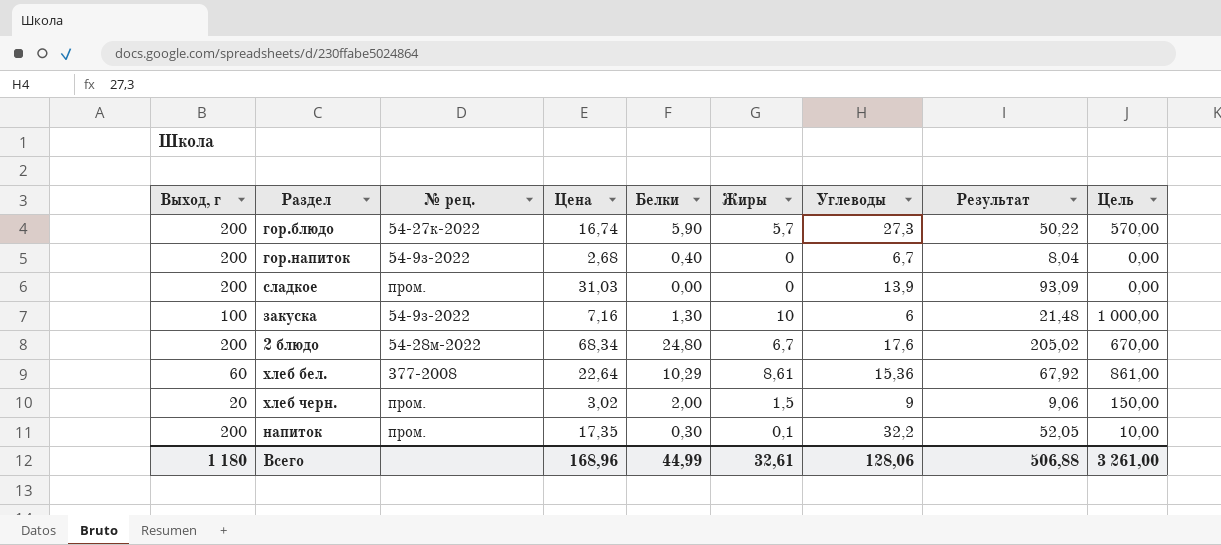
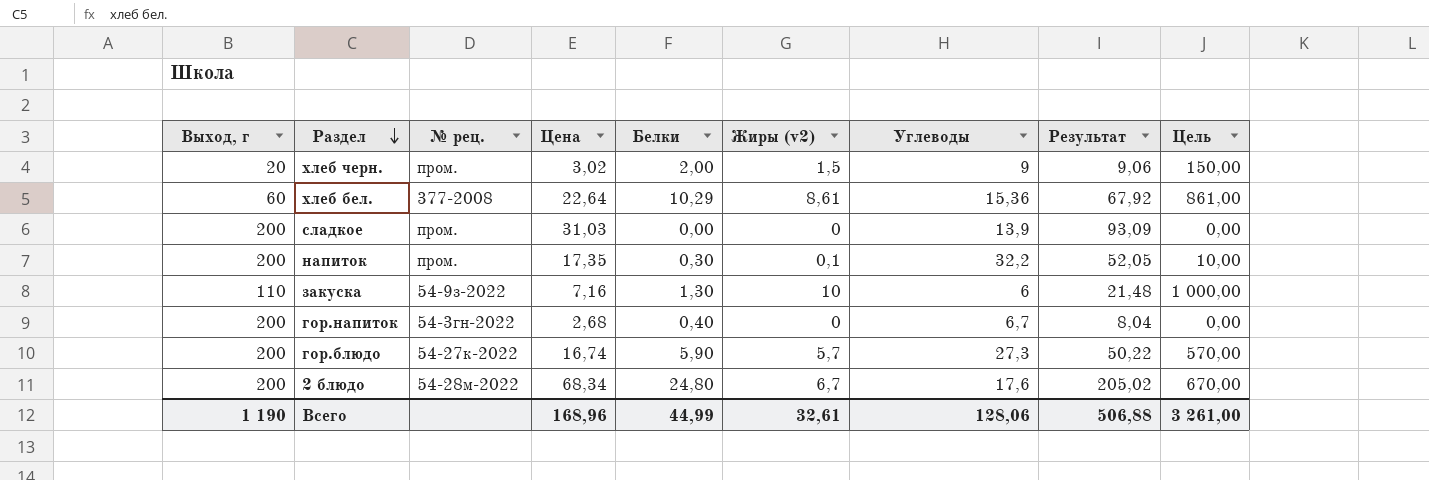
row order: none -> Раздел descending
column name: Жиры -> Жиры (v2)
закуска | Выход, г: 100 -> 110
гор.напиток | № рец.: 54-9з-2022 -> 54-3гн-2022
Всего | Выход, г: 1 180 -> 1 190

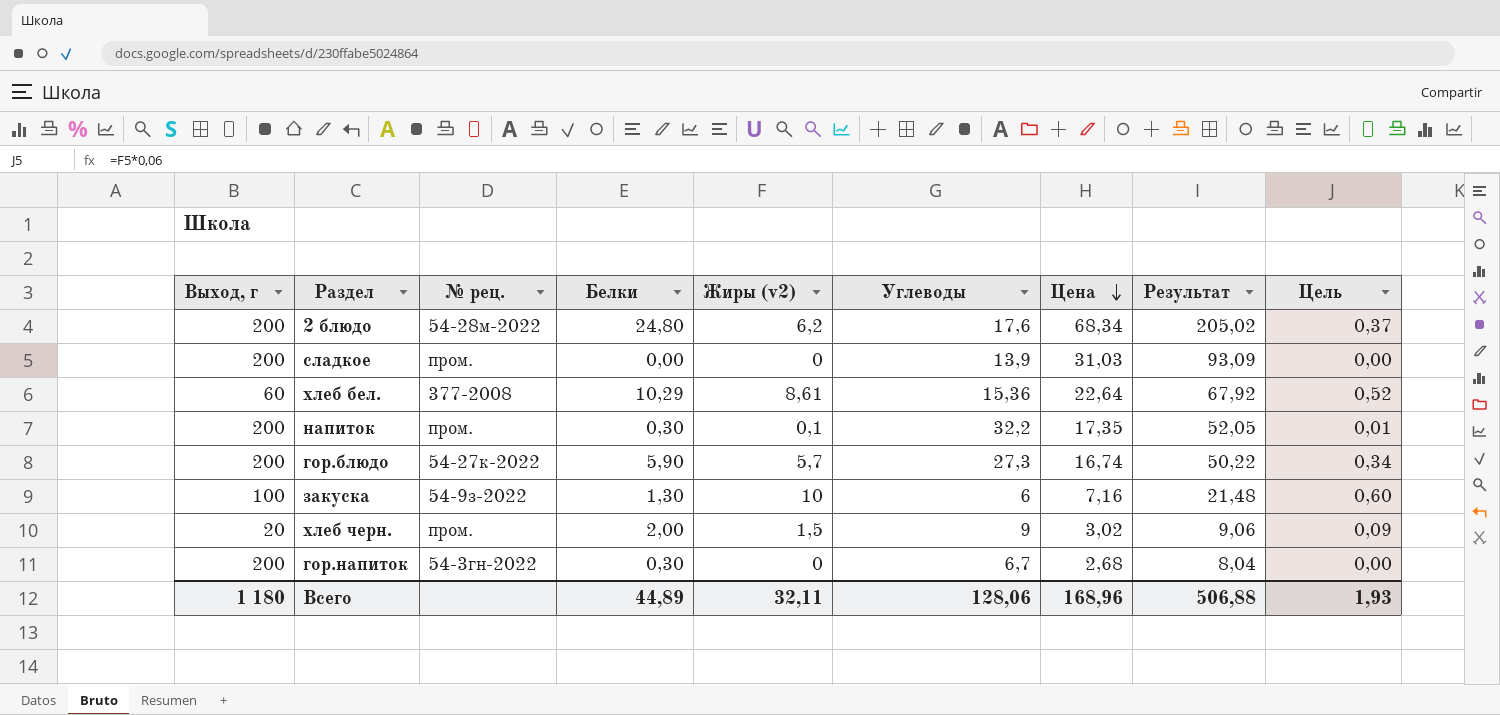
row order: Раздел descending -> Цена descending
column Цена | position: 4 -> 7
column Цель | formula: [Жиры (v2)] * 100 -> [Жиры (v2)] * 0,06
2 блюдо | Жиры (v2): 6,7 -> 6,2
закуска | Выход, г: 110 -> 100
гор.напиток | Белки: 0,40 -> 0,30
Всего | Выход, г: 1 190 -> 1 180
Всего | Белки: 44,99 -> 44,89
Всего | Жиры (v2): 32,61 -> 32,11
Всего | Цель: 3 261,00 -> 1,93

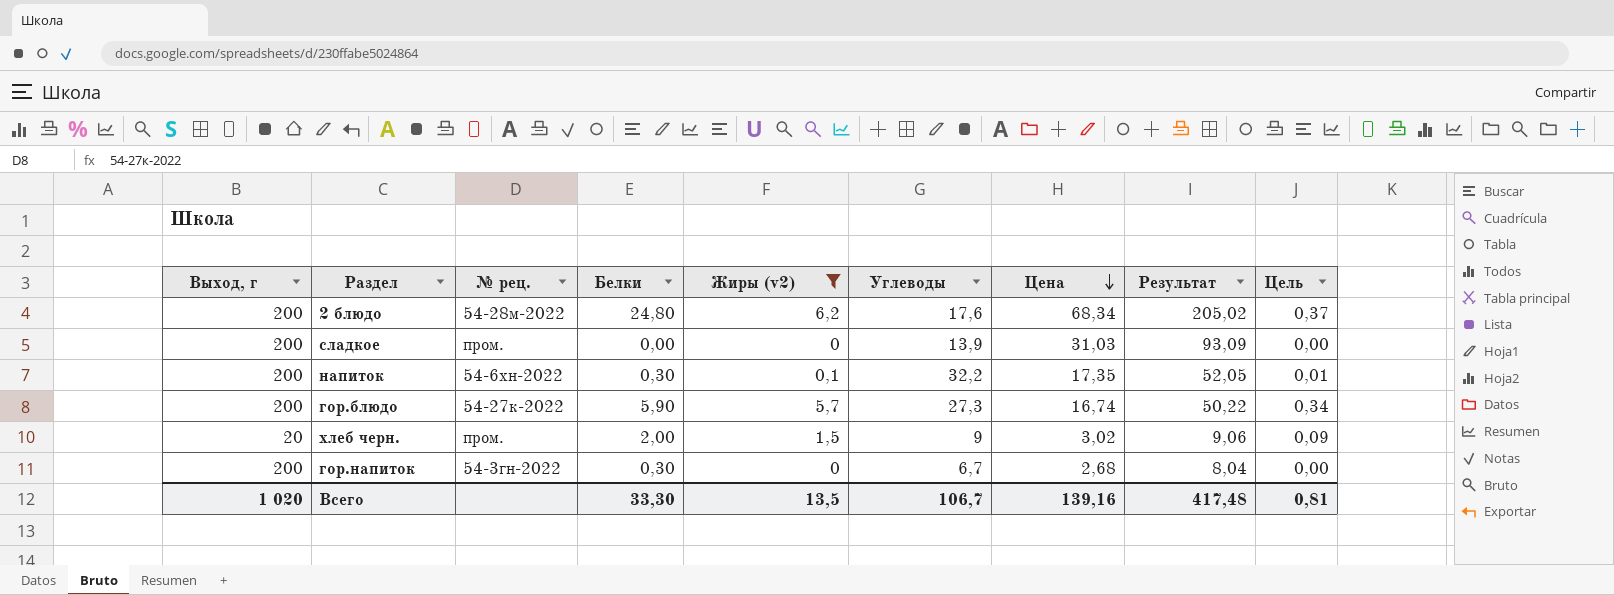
filter: none -> Жиры (v2) <= 6,2
напиток | № рец.: пром. -> 54-6хн-2022
Всего | Выход, г: 1 180 -> 1 020
Всего | Белки: 44,89 -> 33,30
Всего | Жиры (v2): 32,11 -> 13,5
Всего | Углеводы: 128,06 -> 106,7
Всего | Цена: 168,96 -> 139,16
Всего | Результат: 506,88 -> 417,48
Всего | Цель: 1,93 -> 0,81

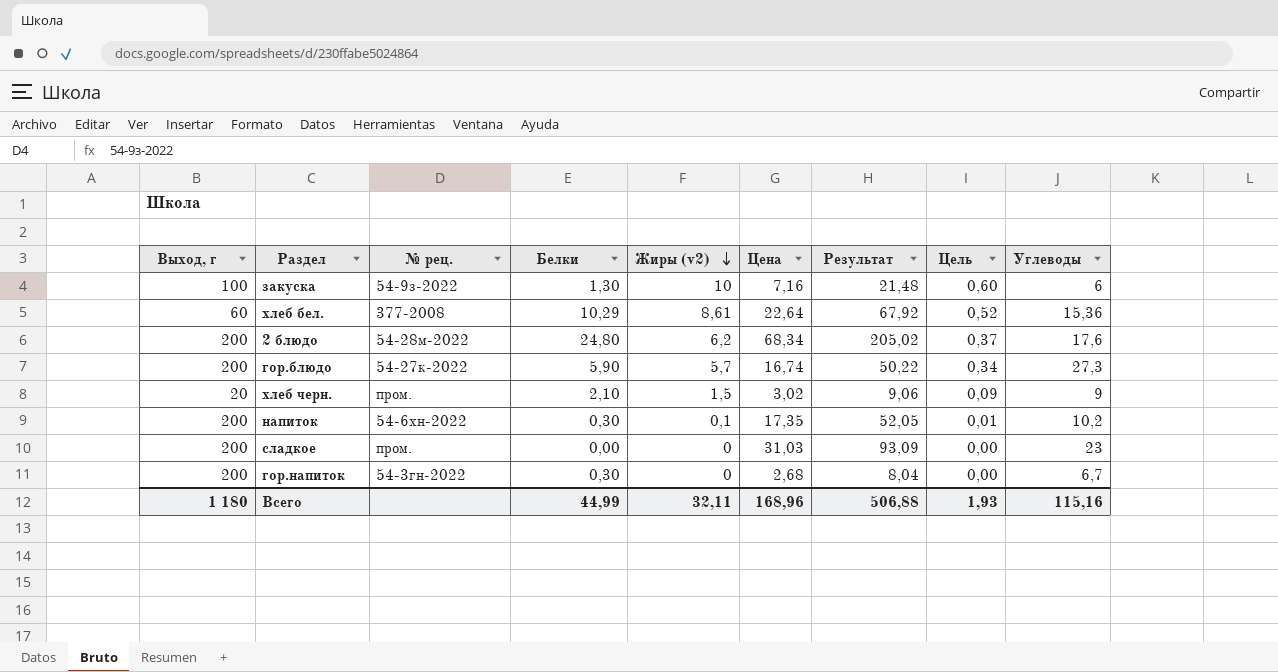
filter: Жиры (v2) <= 6,2 -> none
row order: Цена descending -> Жиры (v2) descending
column Углеводы | position: 6 -> 9
хлеб черн. | Белки: 2,00 -> 2,10
напиток | Углеводы: 32,2 -> 10,2
сладкое | Углеводы: 13,9 -> 23
Всего | Выход, г: 1 020 -> 1 180
Всего | Белки: 33,30 -> 44,99
Всего | Жиры (v2): 13,5 -> 32,11
Всего | Цена: 139,16 -> 168,96
Всего | Результат: 417,48 -> 506,88
Всего | Цель: 0,81 -> 1,93
Всего | Углеводы: 106,7 -> 115,16

